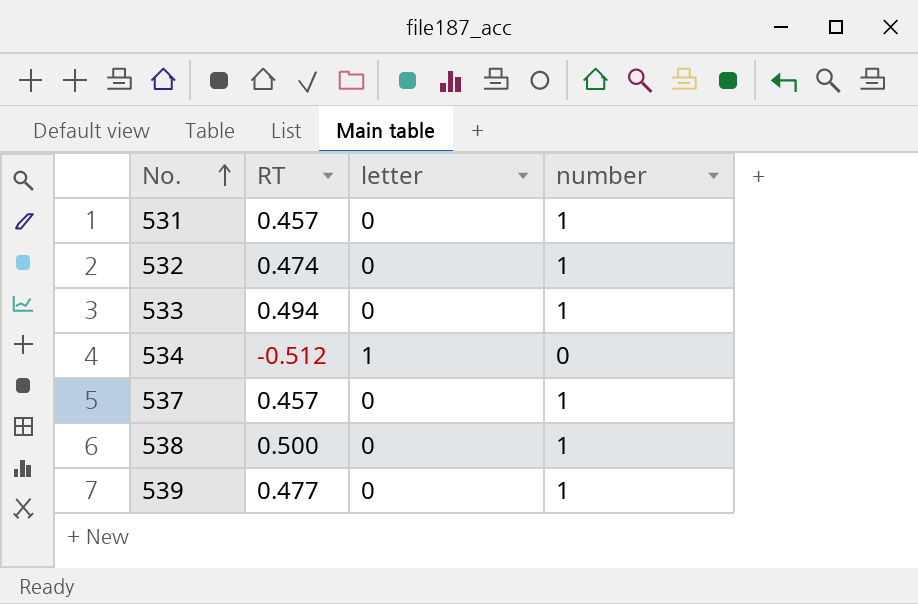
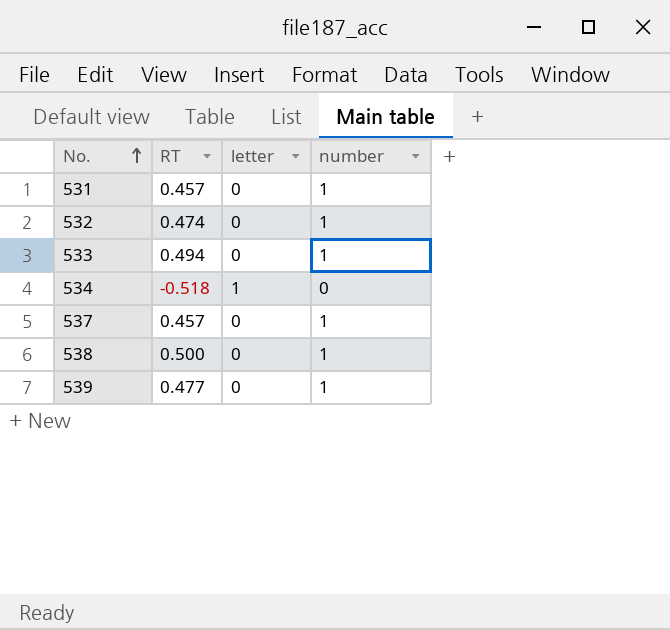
534 | RT: -0.512 -> -0.518

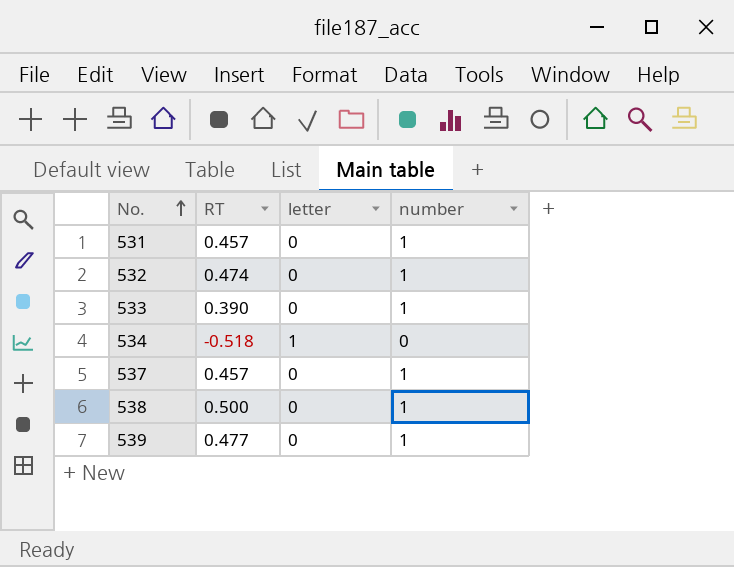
533 | RT: 0.494 -> 0.390

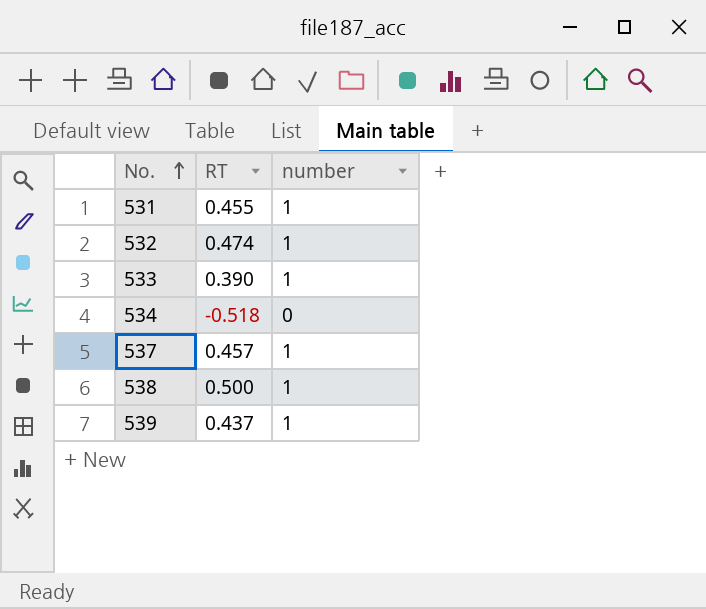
column letter | position: 3 -> none
531 | RT: 0.457 -> 0.455
539 | RT: 0.477 -> 0.437

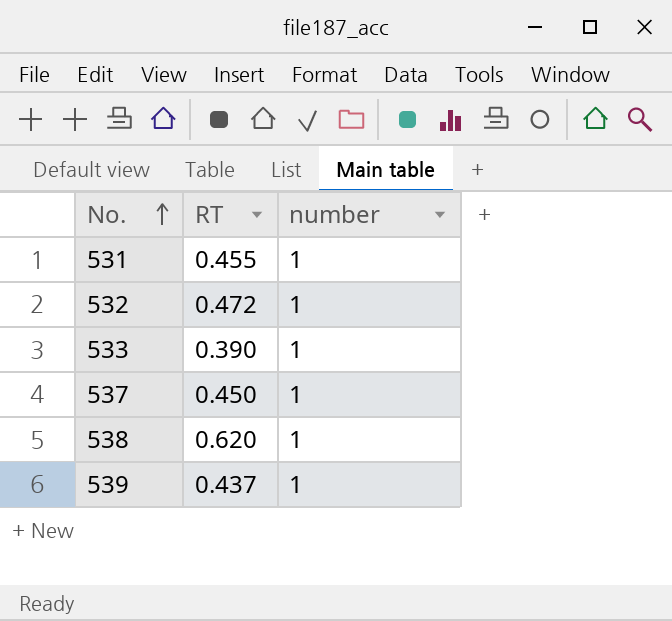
row 534: -0.518 | 0 -> none
532 | RT: 0.474 -> 0.472
537 | RT: 0.457 -> 0.450
538 | RT: 0.500 -> 0.620

